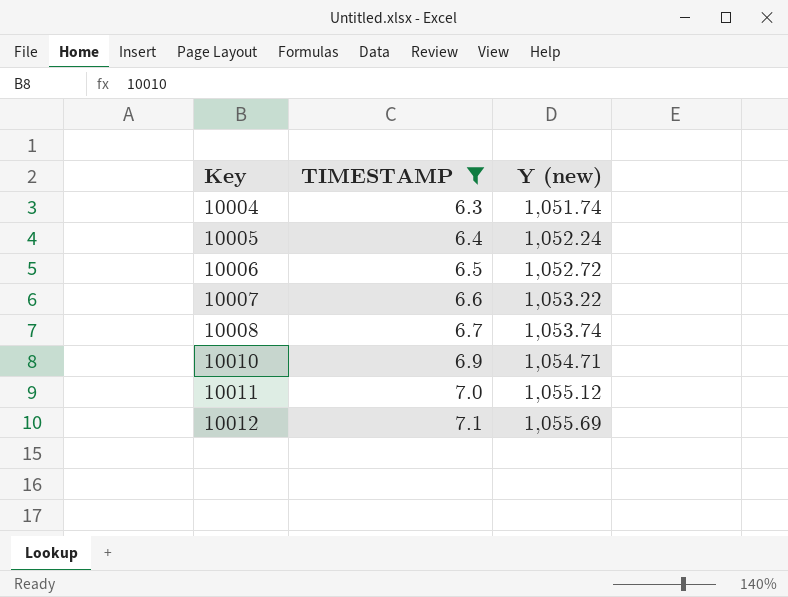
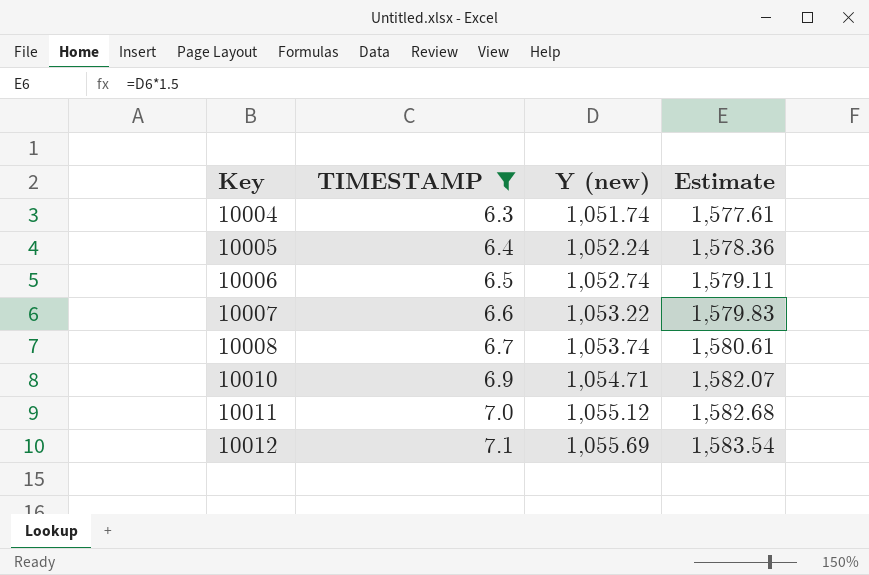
column Estimate | formula: none -> [Y (new)] * 1.5
10006 | Y (new): 1,052.72 -> 1,052.74

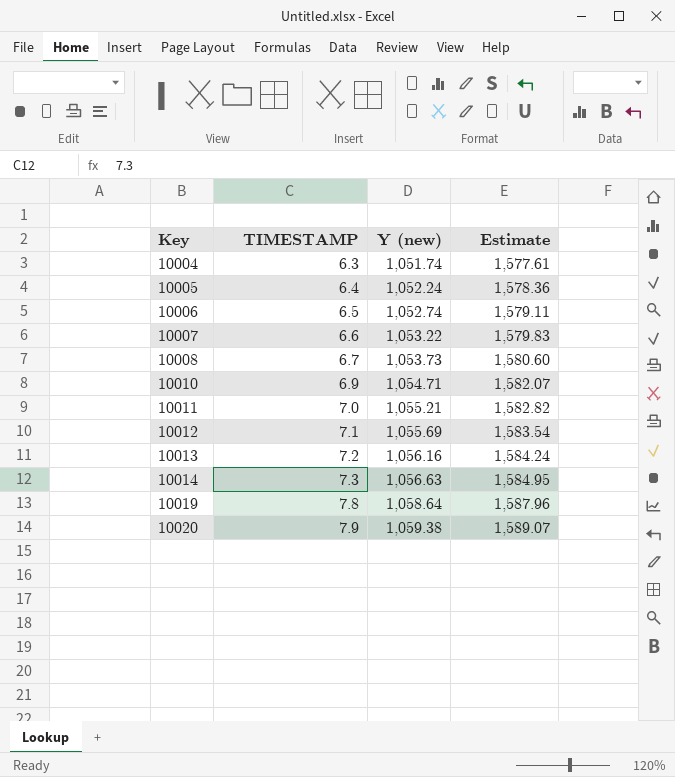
filter: TIMESTAMP <= 7.1 -> none
10008 | Y (new): 1,053.74 -> 1,053.73
10008 | Estimate: 1,580.61 -> 1,580.60
10011 | Y (new): 1,055.12 -> 1,055.21
10011 | Estimate: 1,582.68 -> 1,582.82

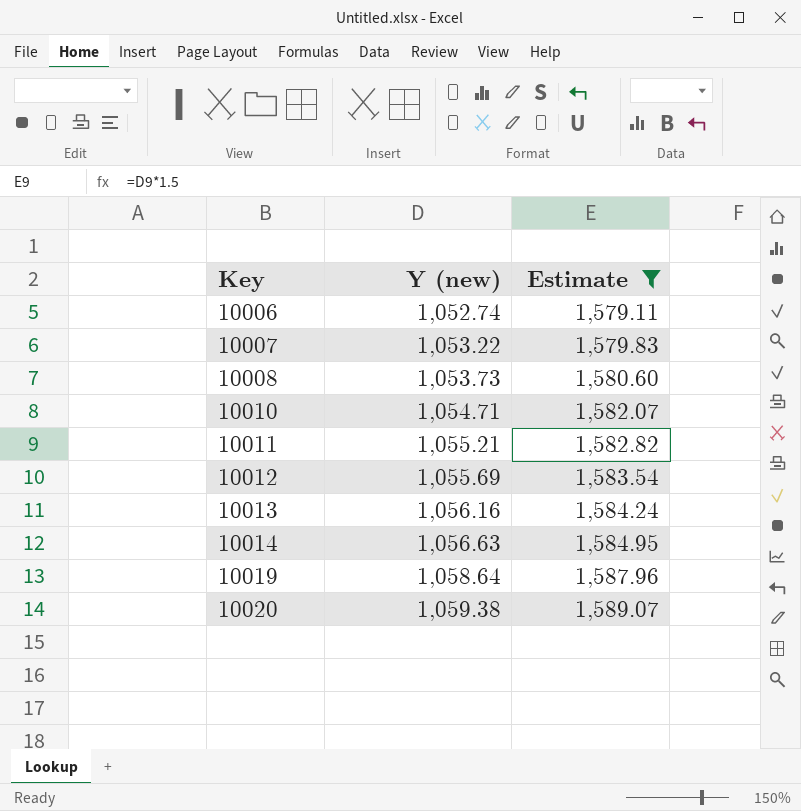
filter: none -> Estimate >= 1,579.11
column TIMESTAMP | position: 2 -> none

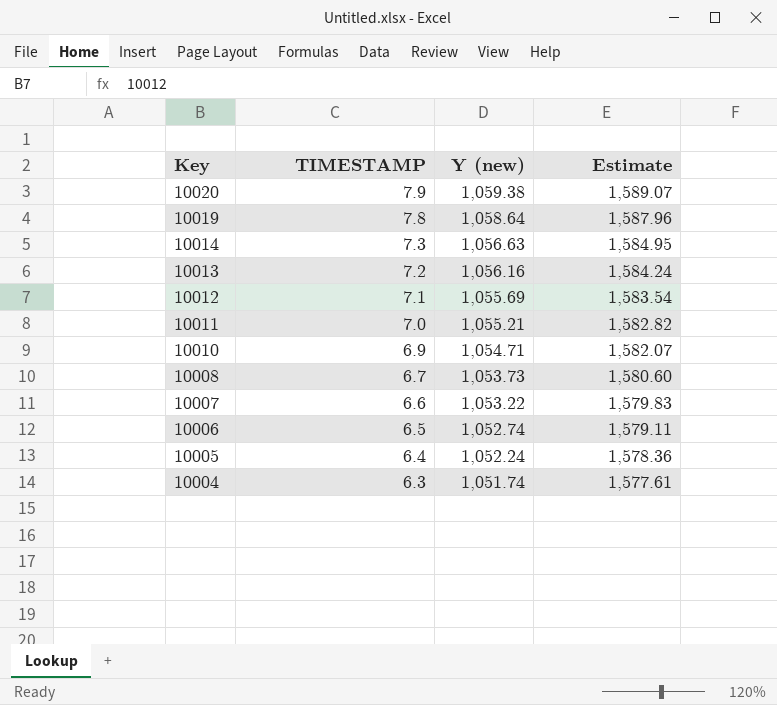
filter: Estimate >= 1,579.11 -> none
row order: Key ascending -> Key descending
column TIMESTAMP | position: none -> 2

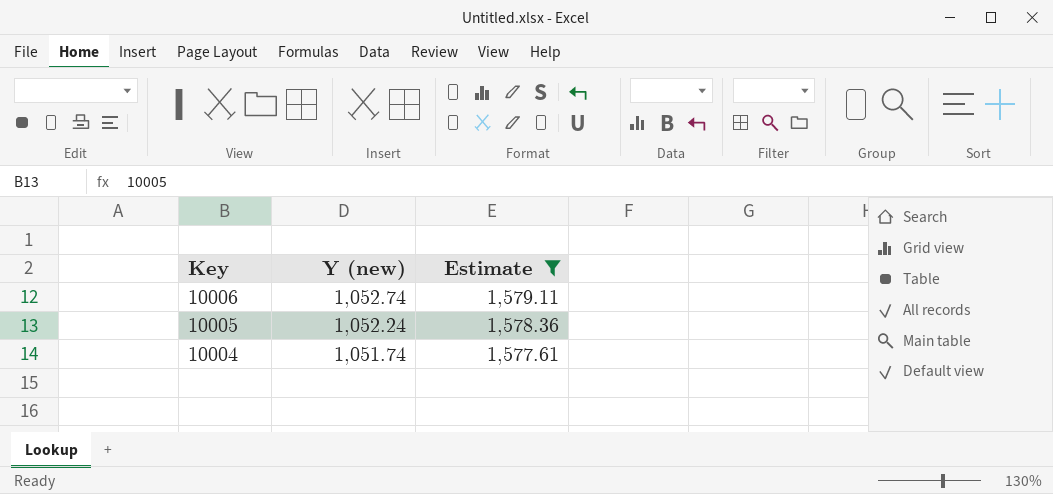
filter: none -> Estimate <= 1,579.11
column TIMESTAMP | position: 2 -> none

